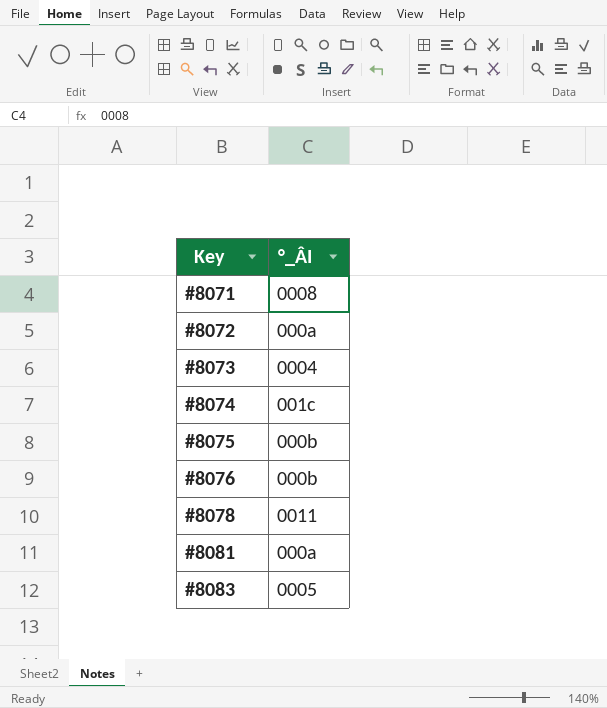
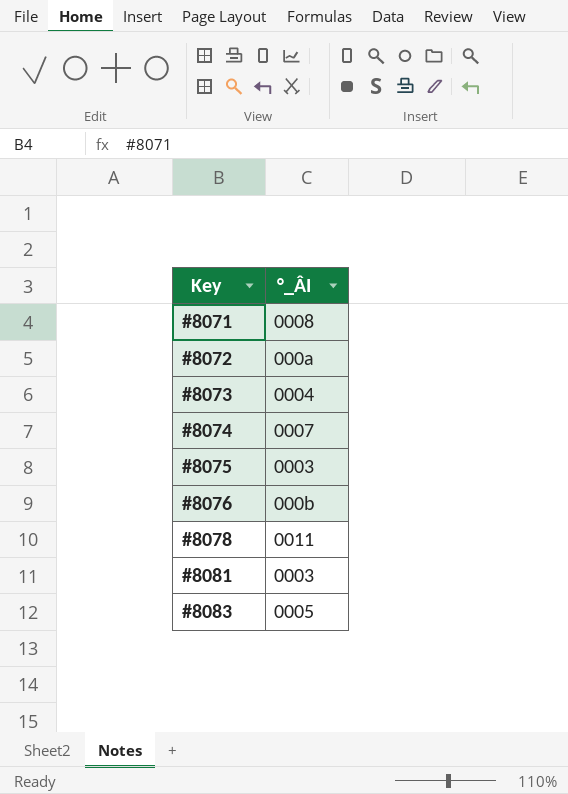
#8074 | °_ÂI: 001c -> 0007
#8075 | °_ÂI: 000b -> 0003
#8081 | °_ÂI: 000a -> 0003

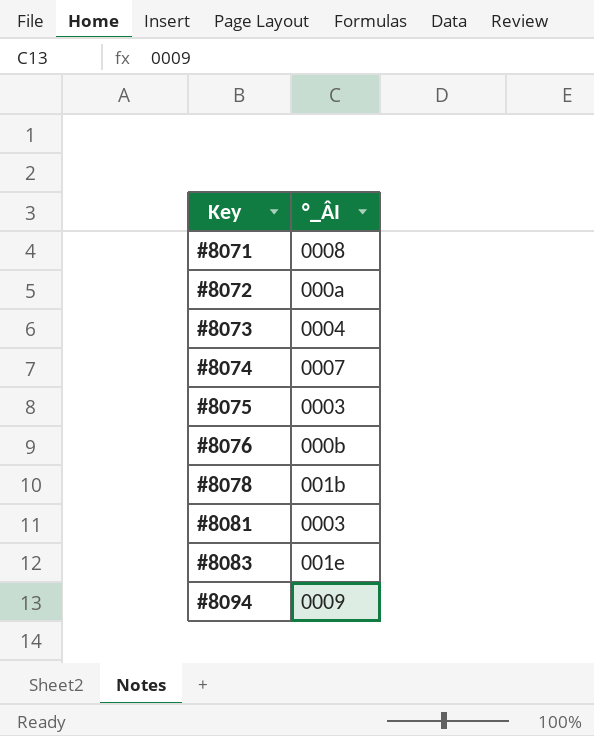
#8078 | °_ÂI: 0011 -> 001b
#8083 | °_ÂI: 0005 -> 001e
row #8094: none -> 0009

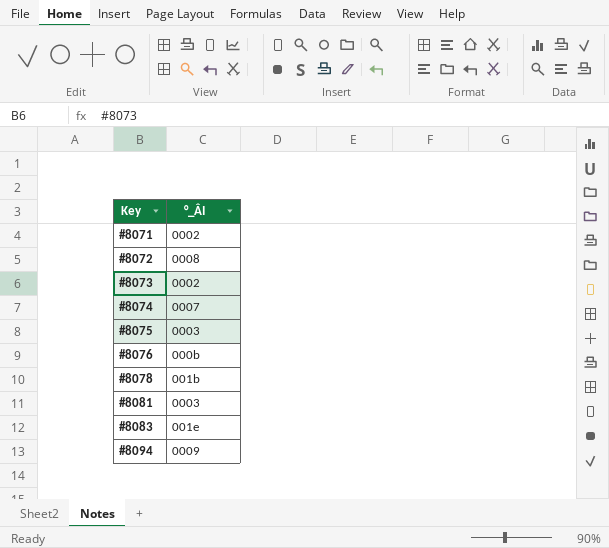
#8071 | °_ÂI: 0008 -> 0002
#8072 | °_ÂI: 000a -> 0008
#8073 | °_ÂI: 0004 -> 0002

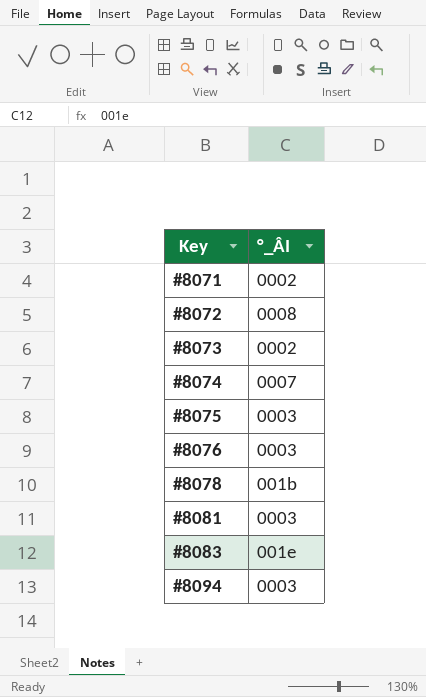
#8076 | °_ÂI: 000b -> 0003
#8094 | °_ÂI: 0009 -> 0003

